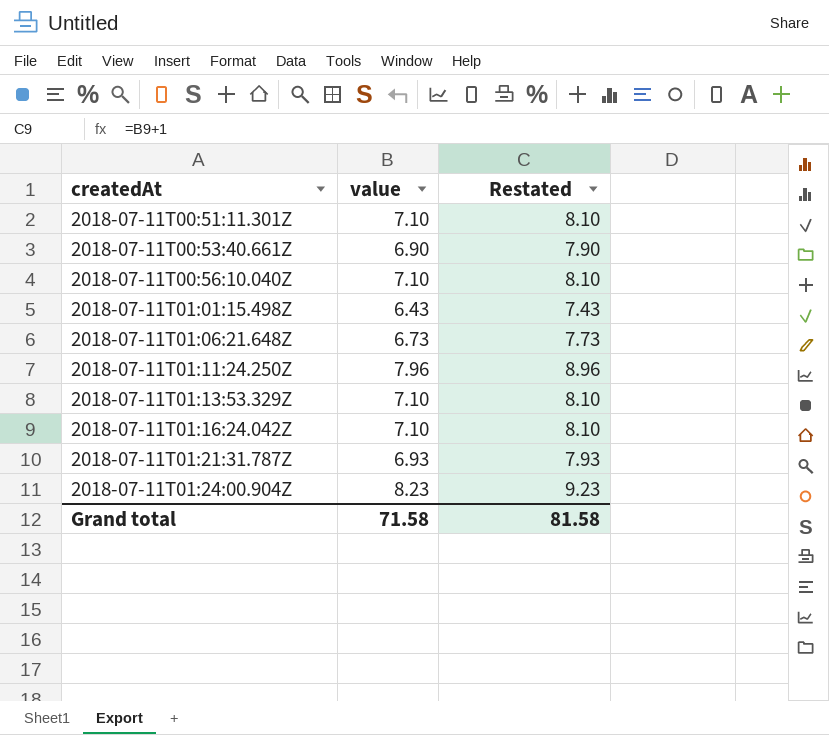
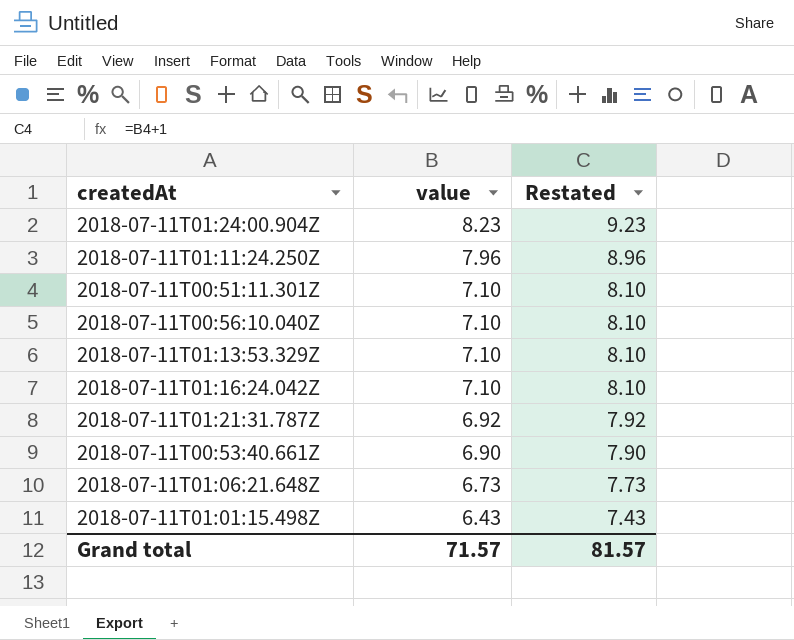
row order: createdAt ascending -> value descending
2018-07-11T01:21:31.787Z | value: 6.93 -> 6.92
2018-07-11T01:21:31.787Z | Restated: 7.93 -> 7.92
Grand total | value: 71.58 -> 71.57
Grand total | Restated: 81.58 -> 81.57

